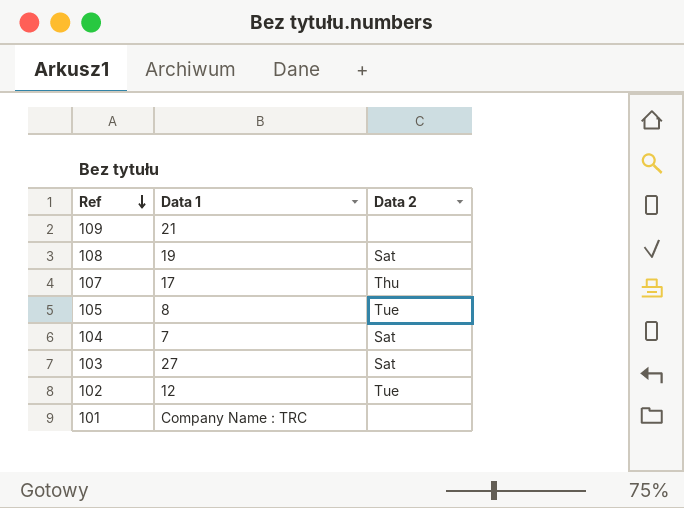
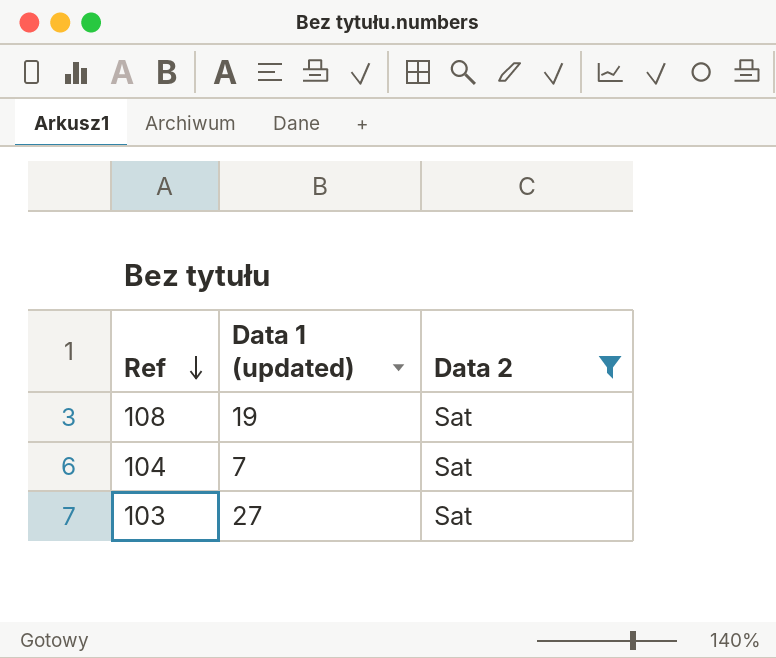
filter: none -> Data 2 = Sat
column name: Data 1 -> Data 1 (updated)

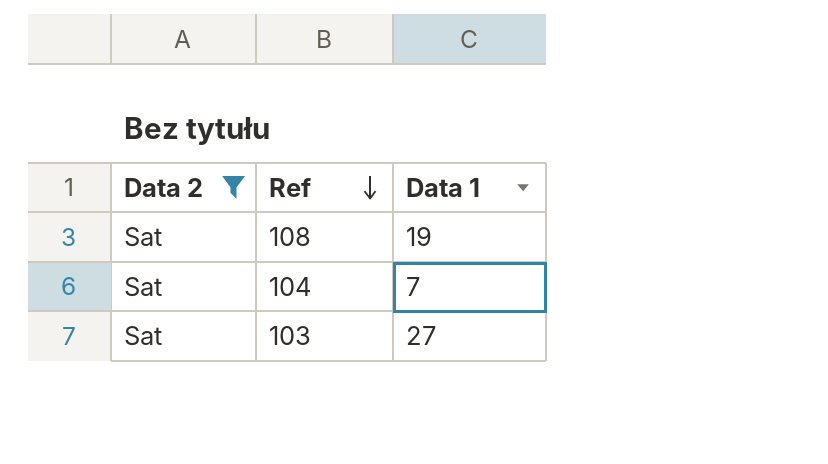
column Data 2 | position: 3 -> 1
column name: Data 1 (updated) -> Data 1

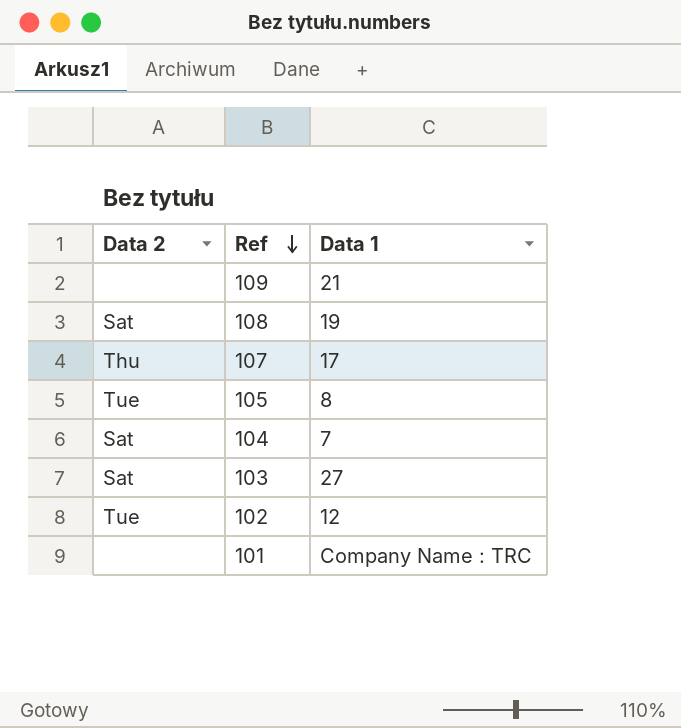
filter: Data 2 = Sat -> none

